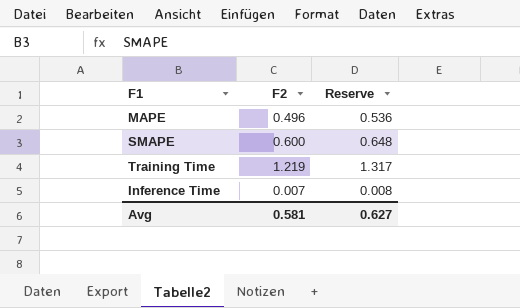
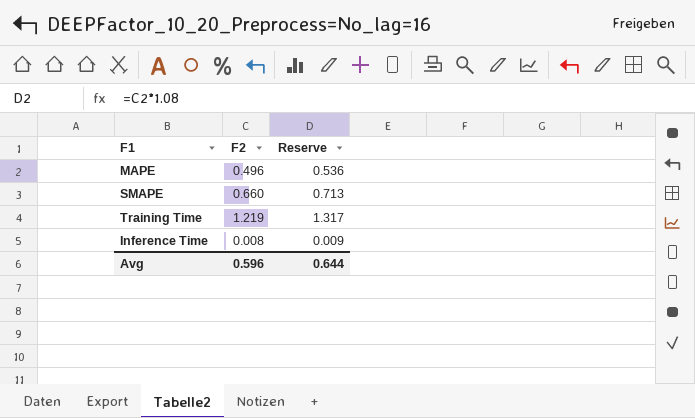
SMAPE | F2: 0.600 -> 0.660
SMAPE | Reserve: 0.648 -> 0.713
Inference Time | F2: 0.007 -> 0.008
Inference Time | Reserve: 0.008 -> 0.009
Avg | F2: 0.581 -> 0.596
Avg | Reserve: 0.627 -> 0.644

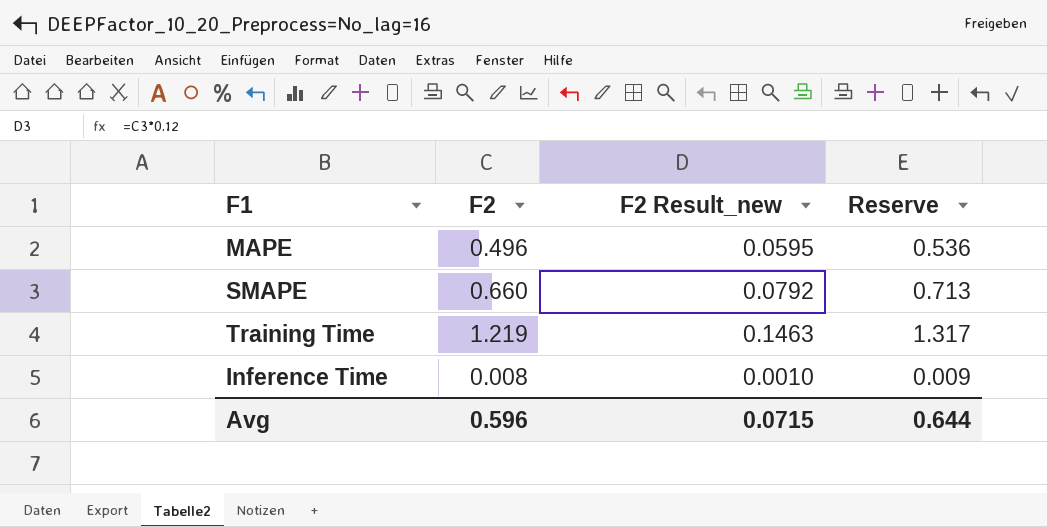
column F2 Result_new | formula: none -> [F2] * 0.12

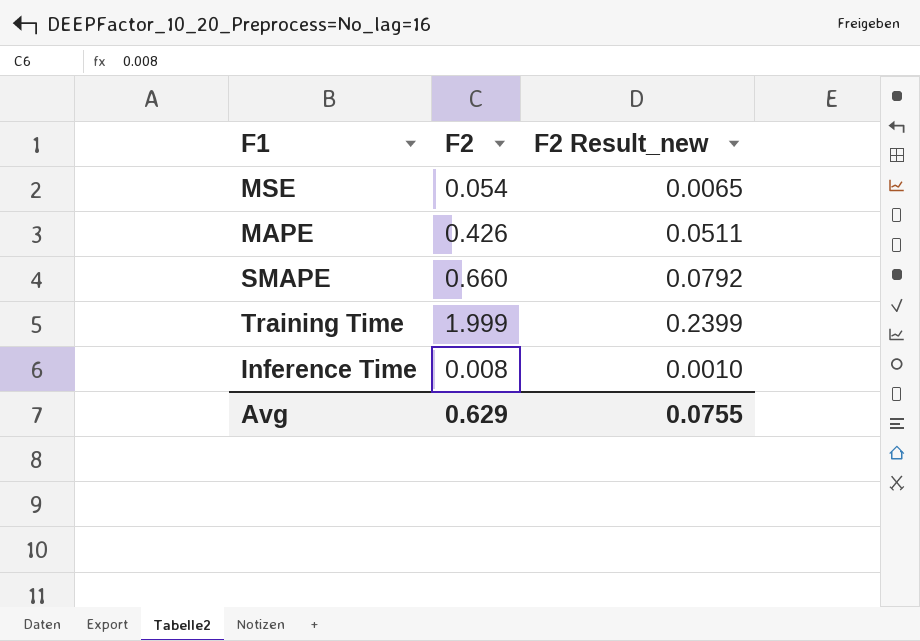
column Reserve | formula: [F2] * 1.08 -> none
row MSE: none -> 0.054 | 0.0065
MAPE | F2: 0.496 -> 0.426
MAPE | F2 Result_new: 0.0595 -> 0.0511
Training Time | F2: 1.219 -> 1.999
Training Time | F2 Result_new: 0.1463 -> 0.2399
Avg | F2: 0.596 -> 0.629
Avg | F2 Result_new: 0.0715 -> 0.0755

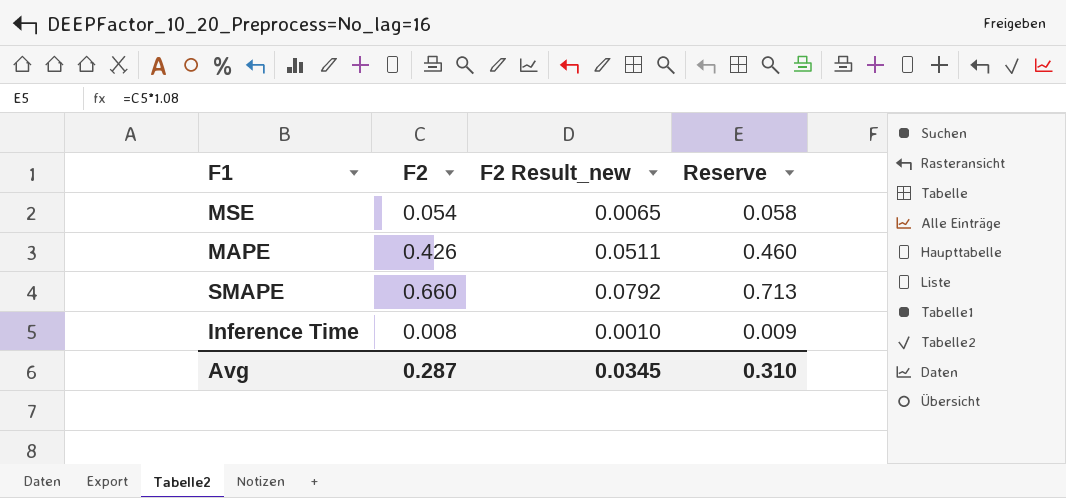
column Reserve | formula: none -> [F2] * 1.08
row Training Time: 1.999 | 0.2399 -> none
Avg | F2: 0.629 -> 0.287
Avg | F2 Result_new: 0.0755 -> 0.0345

